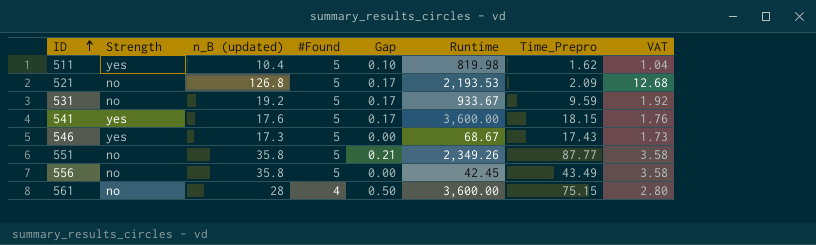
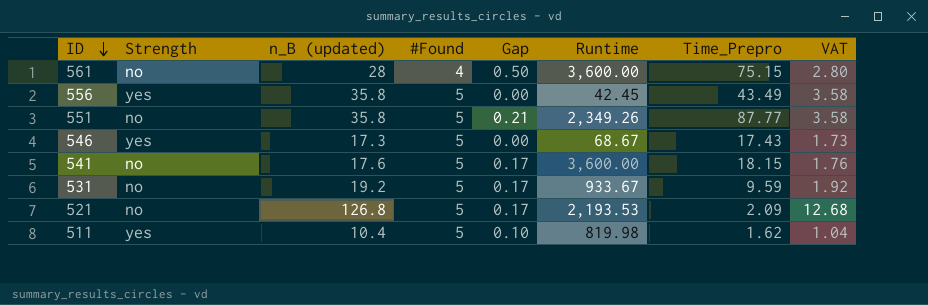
row order: ID ascending -> ID descending
556 | Strength: no -> yes
541 | Strength: yes -> no

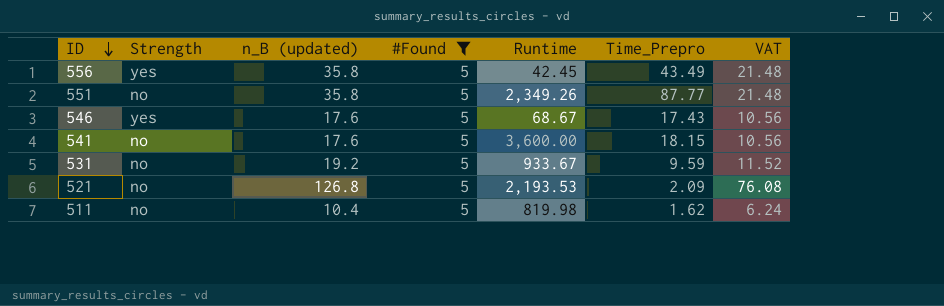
filter: none -> #Found = 5
column Gap | position: 5 -> none
column VAT | formula: [n_B (updated)] * 0.1 -> [n_B (updated)] * 0.6
546 | n_B (updated): 17.3 -> 17.6
511 | Strength: yes -> no

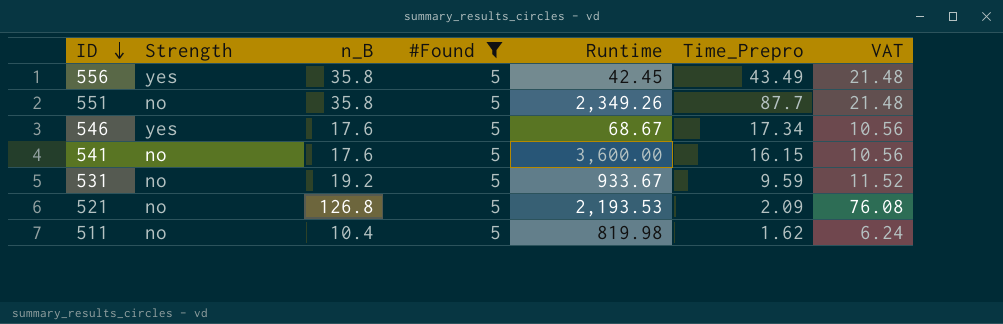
column name: n_B (updated) -> n_B
551 | Time_Prepro: 87.77 -> 87.7
546 | Time_Prepro: 17.43 -> 17.34
541 | Time_Prepro: 18.15 -> 16.15

